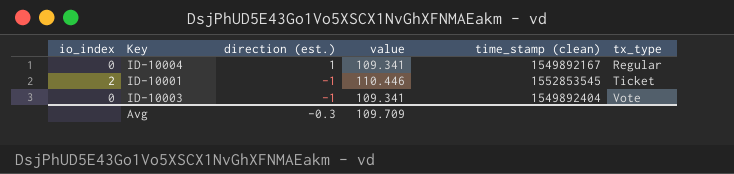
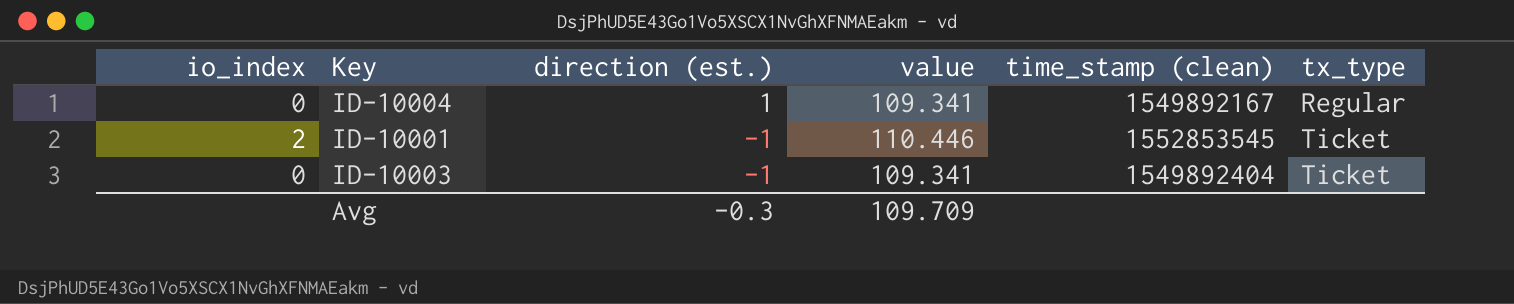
ID-10003 | tx_type: Vote -> Ticket

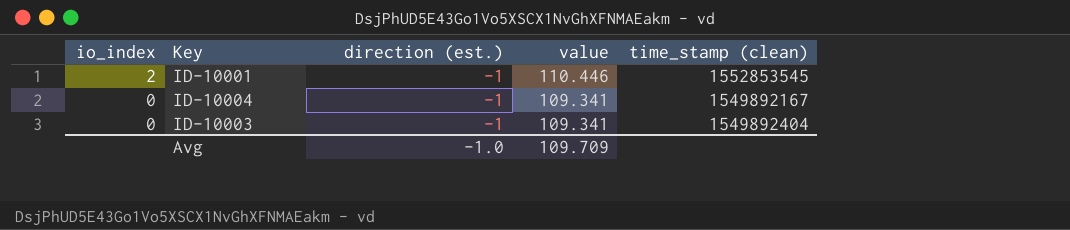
row order: direction (est.) descending -> io_index descending
column tx_type | position: 6 -> none
ID-10004 | direction (est.): 1 -> -1
Avg | direction (est.): -0.3 -> -1.0

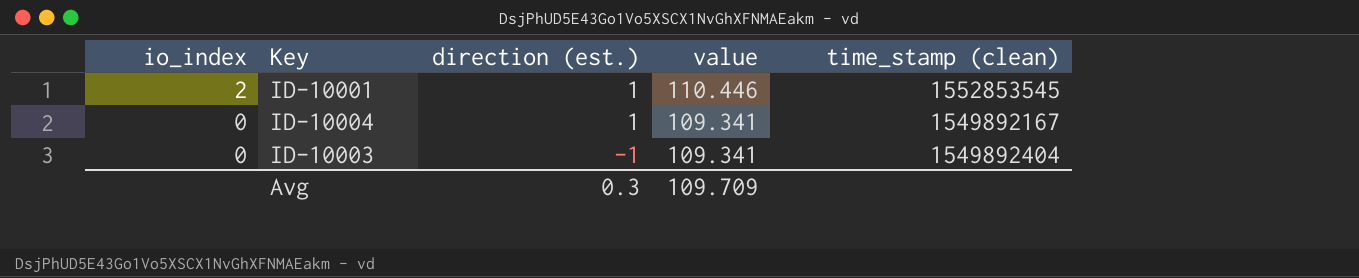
ID-10001 | direction (est.): -1 -> 1
ID-10004 | direction (est.): -1 -> 1
Avg | direction (est.): -1.0 -> 0.3

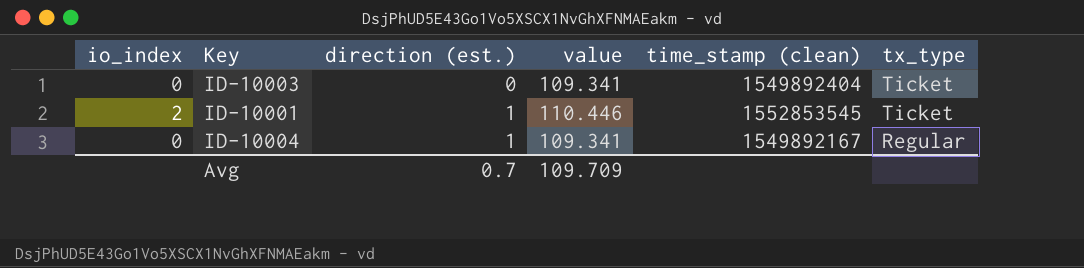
row order: io_index descending -> direction (est.) ascending
column tx_type | position: none -> 6
ID-10003 | direction (est.): -1 -> 0
Avg | direction (est.): 0.3 -> 0.7

